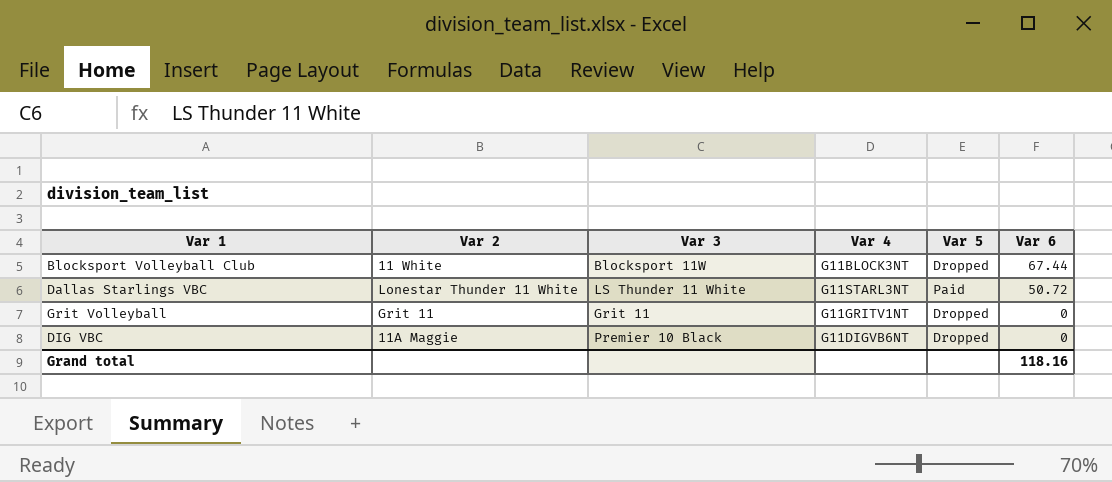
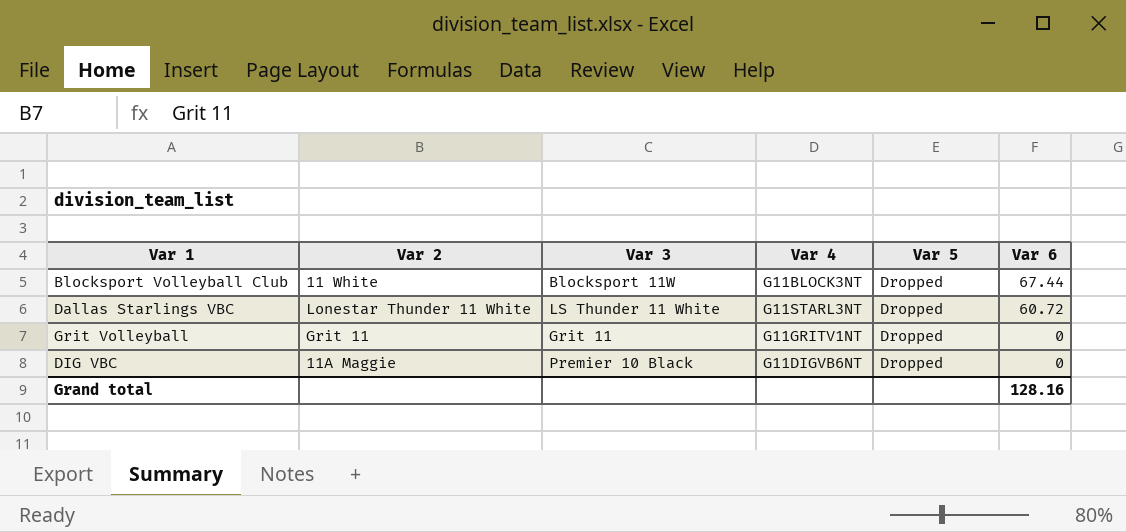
Dallas Starlings VBC | Var 5: Paid -> Dropped
Dallas Starlings VBC | Var 6: 50.72 -> 60.72
Grand total | Var 6: 118.16 -> 128.16

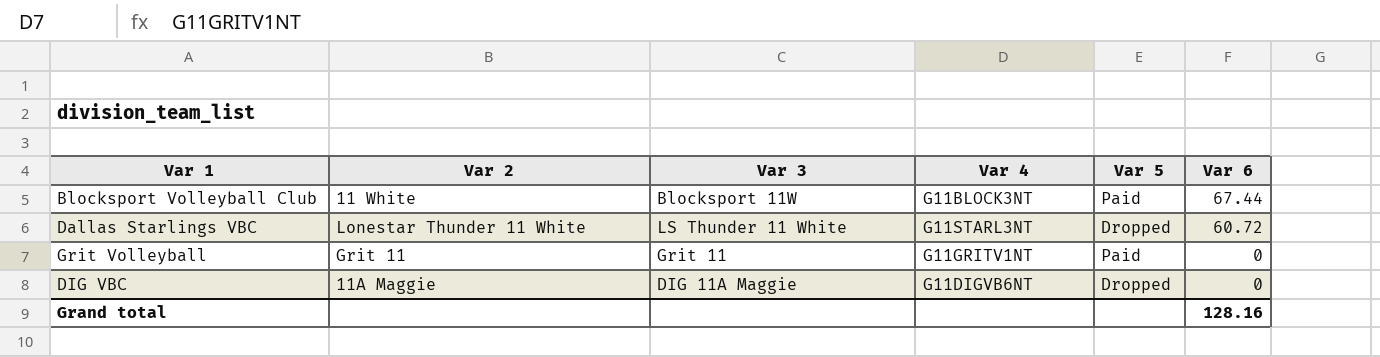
Blocksport Volleyball Club | Var 5: Dropped -> Paid
Grit Volleyball | Var 5: Dropped -> Paid
DIG VBC | Var 3: Premier 10 Black -> DIG 11A Maggie

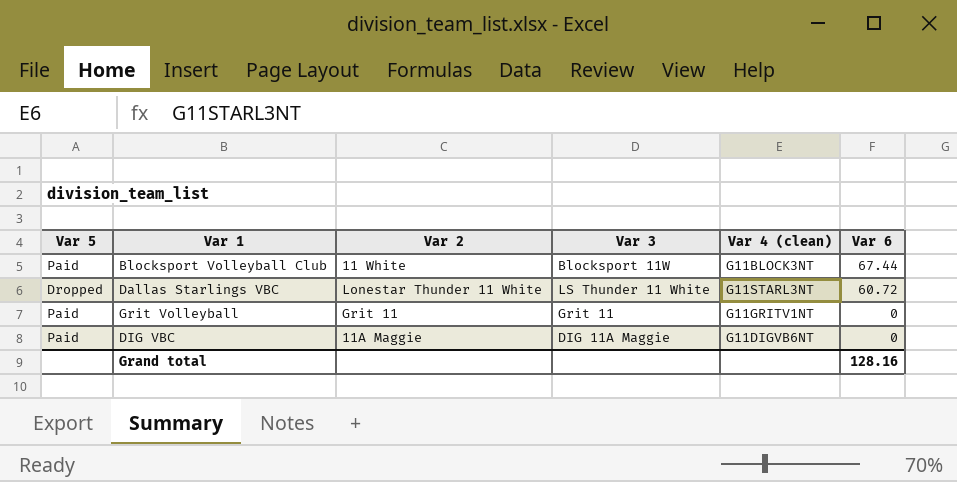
column Var 5 | position: 5 -> 1
column name: Var 4 -> Var 4 (clean)
DIG VBC | Var 5: Dropped -> Paid

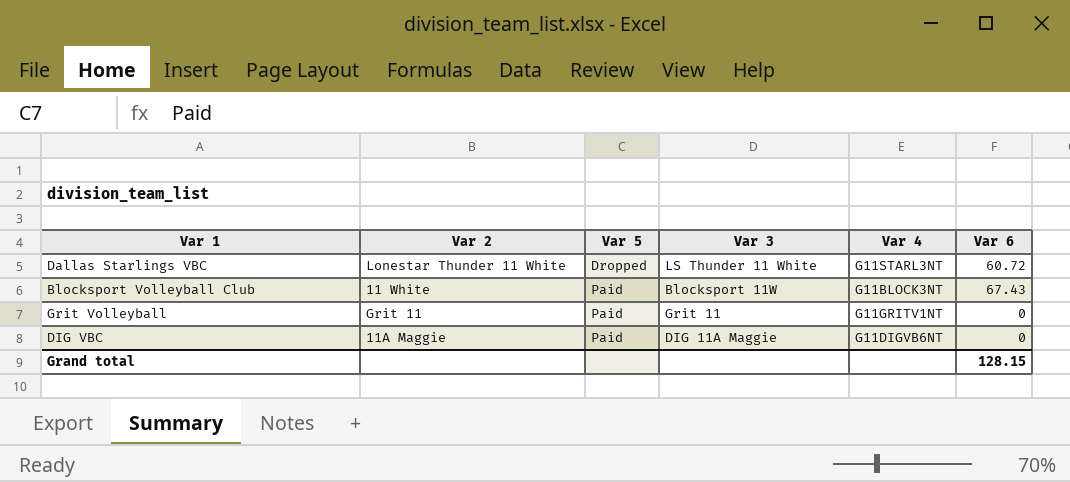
row order: Var 6 descending -> Var 5 ascending
column Var 5 | position: 1 -> 3
column name: Var 4 (clean) -> Var 4
Blocksport Volleyball Club | Var 6: 67.44 -> 67.43
Grand total | Var 6: 128.16 -> 128.15

